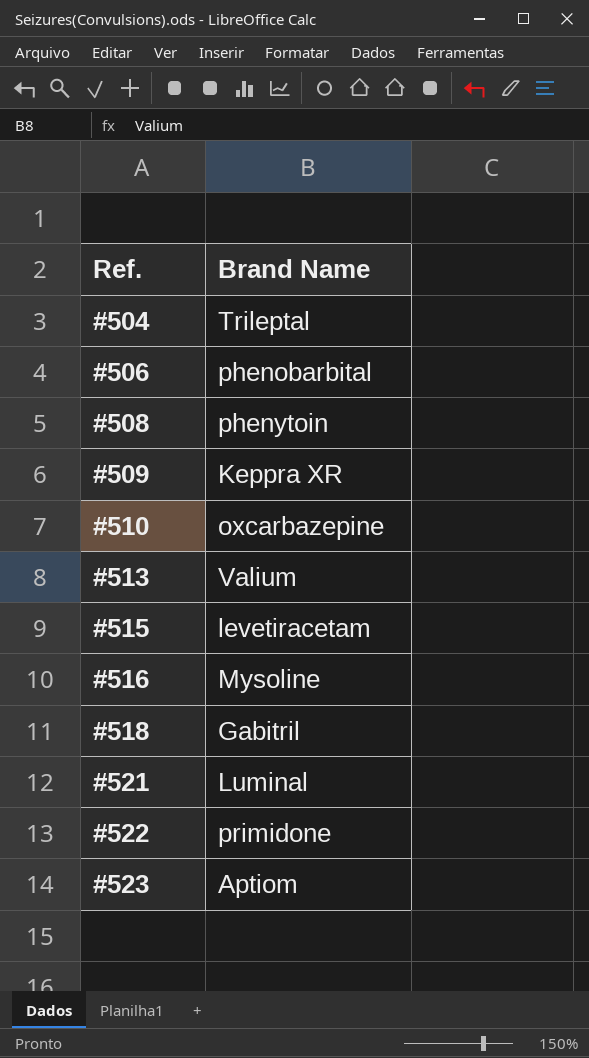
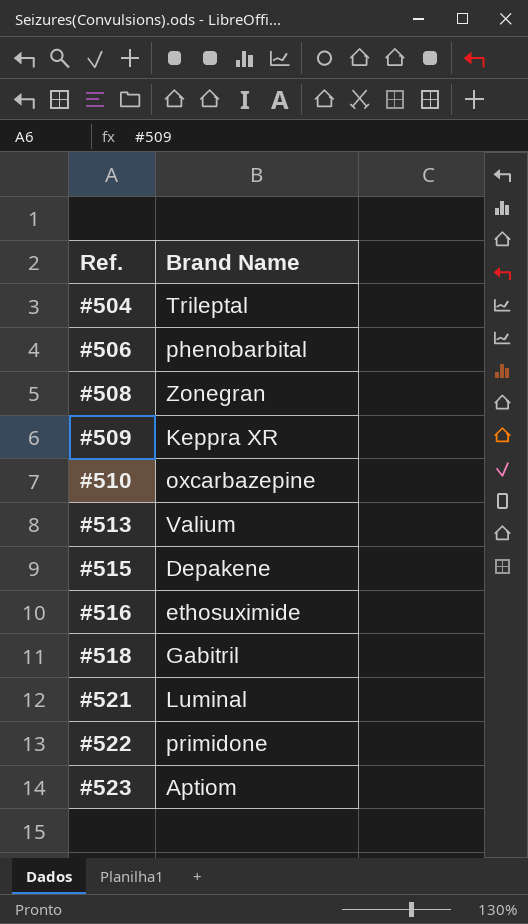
#508 | Brand Name: phenytoin -> Zonegran
#515 | Brand Name: levetiracetam -> Depakene
#516 | Brand Name: Mysoline -> ethosuximide

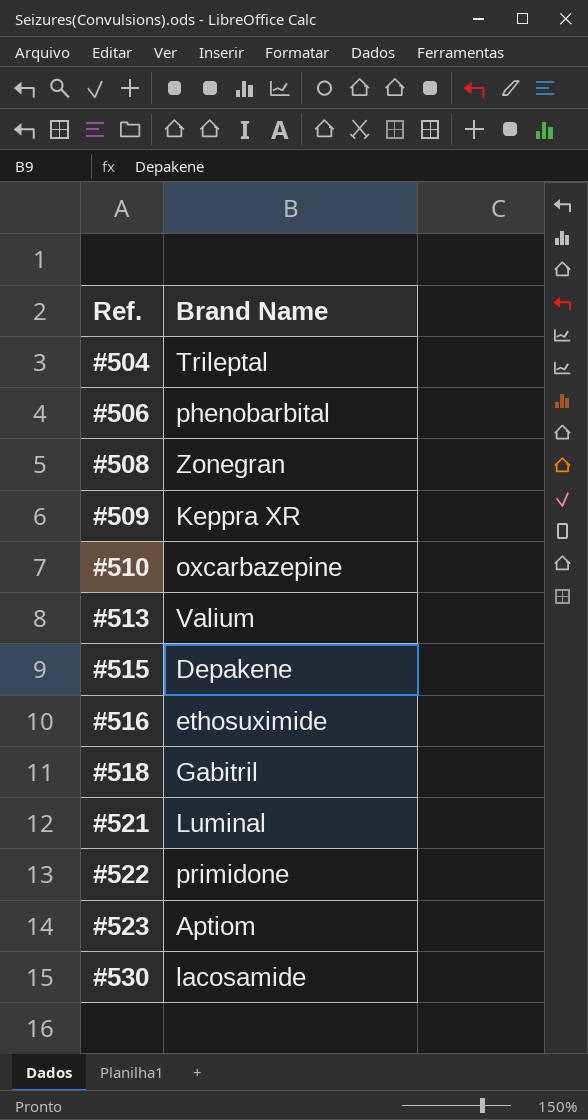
row #530: none -> lacosamide

